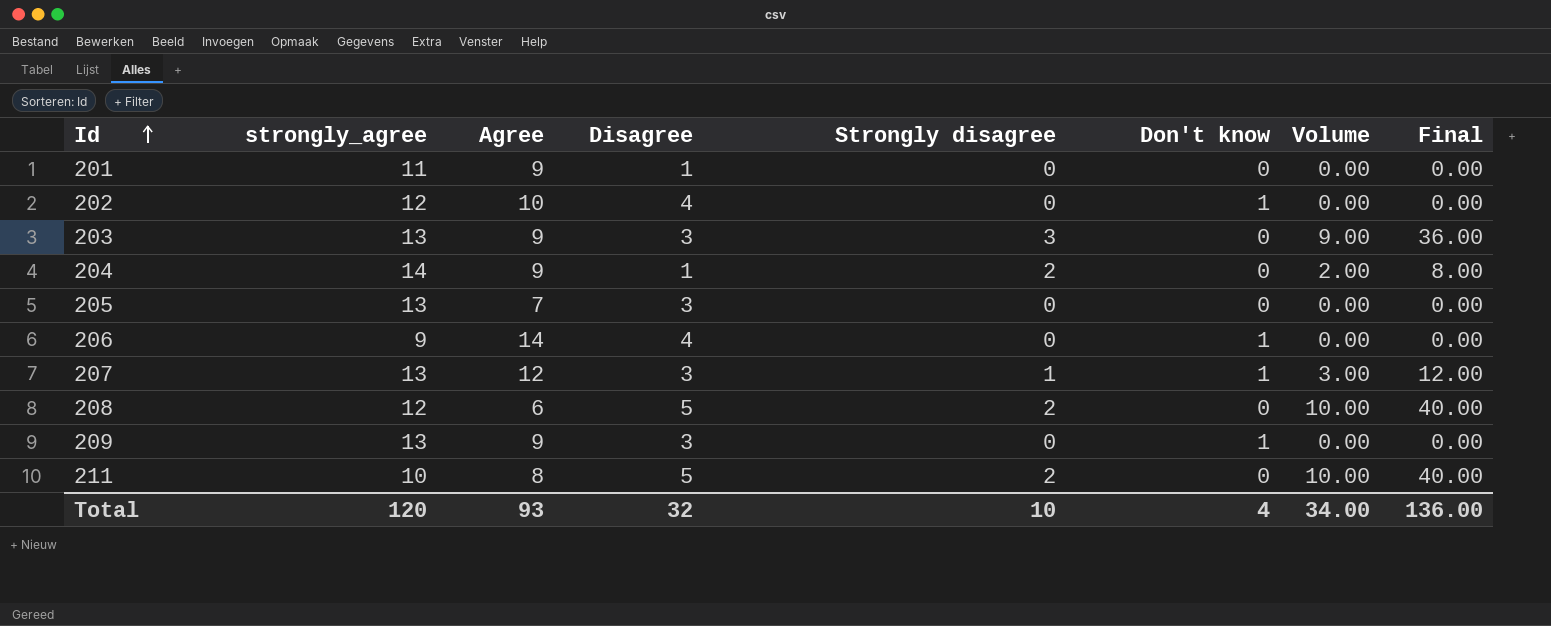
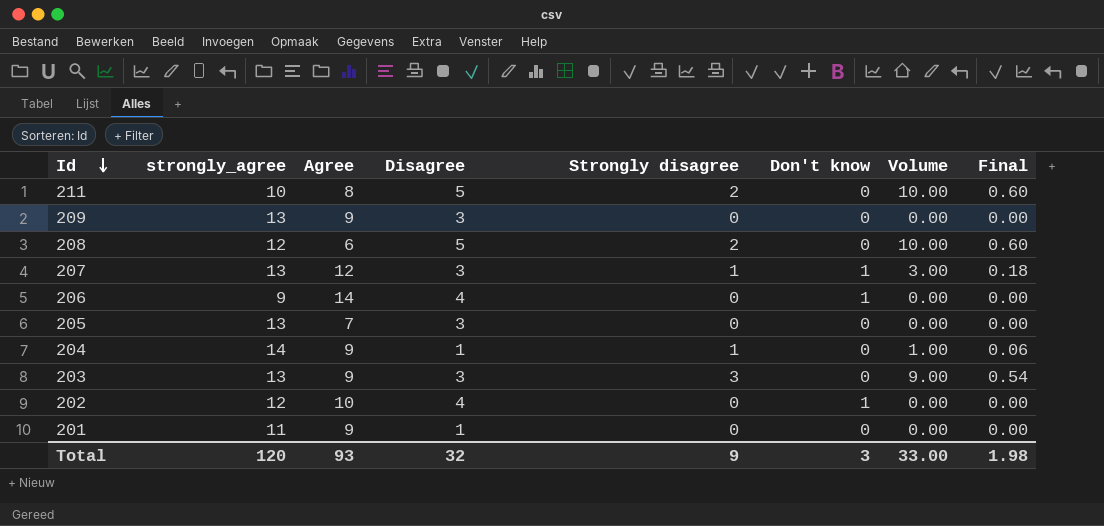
row order: Id ascending -> Id descending
column Final | formula: [Volume] * 4 -> [Volume] * 0.06
209 | Don't know: 1 -> 0
204 | Strongly disagree: 2 -> 1
204 | Volume: 2.00 -> 1.00
Total | Strongly disagree: 10 -> 9
Total | Don't know: 4 -> 3
Total | Volume: 34.00 -> 33.00
Total | Final: 136.00 -> 1.98

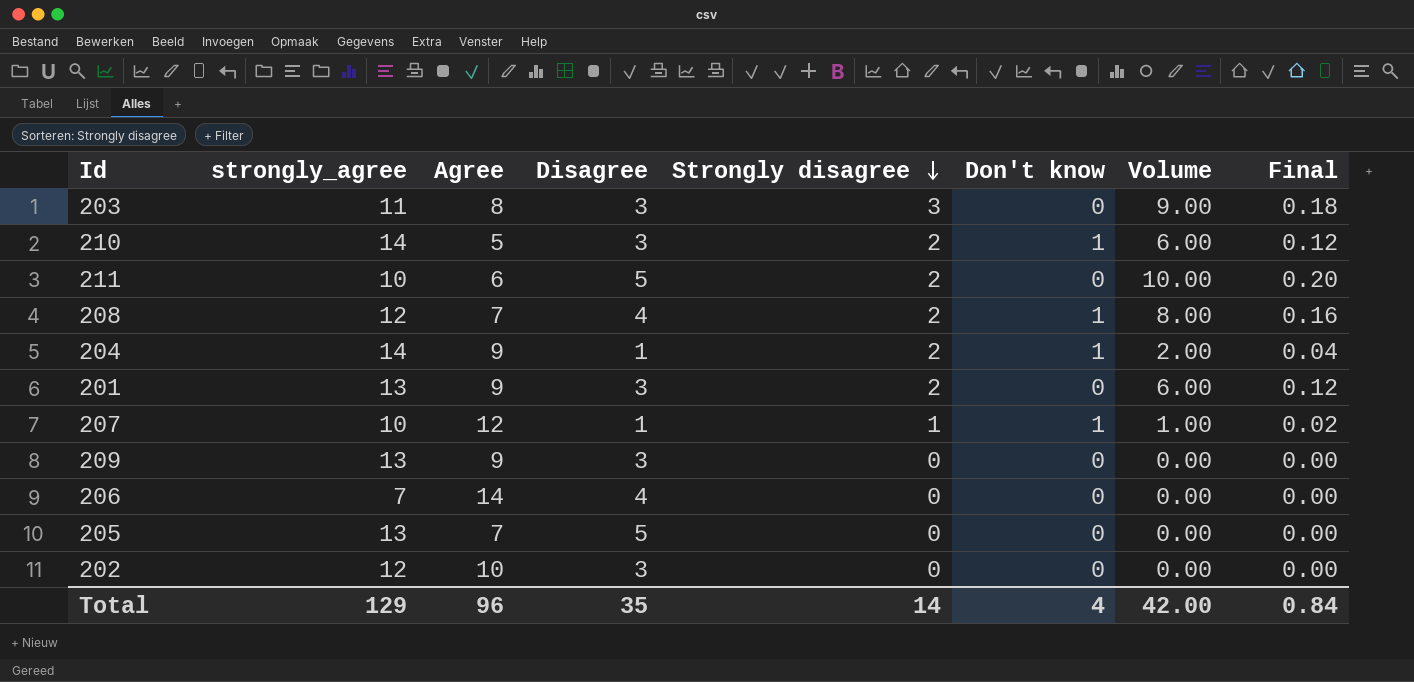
row order: Id descending -> Strongly disagree descending
column Final | formula: [Volume] * 0.06 -> [Volume] * 0.02
203 | strongly_agree: 13 -> 11
203 | Agree: 9 -> 8
row 210: none -> 14 | 5 | 3 | 2 | 1 | 6.00 | 0.12
211 | Agree: 8 -> 6
208 | Agree: 6 -> 7
208 | Disagree: 5 -> 4
208 | Don't know: 0 -> 1
208 | Volume: 10.00 -> 8.00
204 | Strongly disagree: 1 -> 2
204 | Don't know: 0 -> 1
204 | Volume: 1.00 -> 2.00
201 | strongly_agree: 11 -> 13
201 | Disagree: 1 -> 3
201 | Strongly disagree: 0 -> 2
201 | Volume: 0.00 -> 6.00
207 | strongly_agree: 13 -> 10
207 | Disagree: 3 -> 1
207 | Volume: 3.00 -> 1.00
206 | strongly_agree: 9 -> 7
206 | Don't know: 1 -> 0
205 | Disagree: 3 -> 5
202 | Disagree: 4 -> 3
202 | Don't know: 1 -> 0
Total | strongly_agree: 120 -> 129
Total | Agree: 93 -> 96
Total | Disagree: 32 -> 35
Total | Strongly disagree: 9 -> 14
Total | Don't know: 3 -> 4
Total | Volume: 33.00 -> 42.00
Total | Final: 1.98 -> 0.84

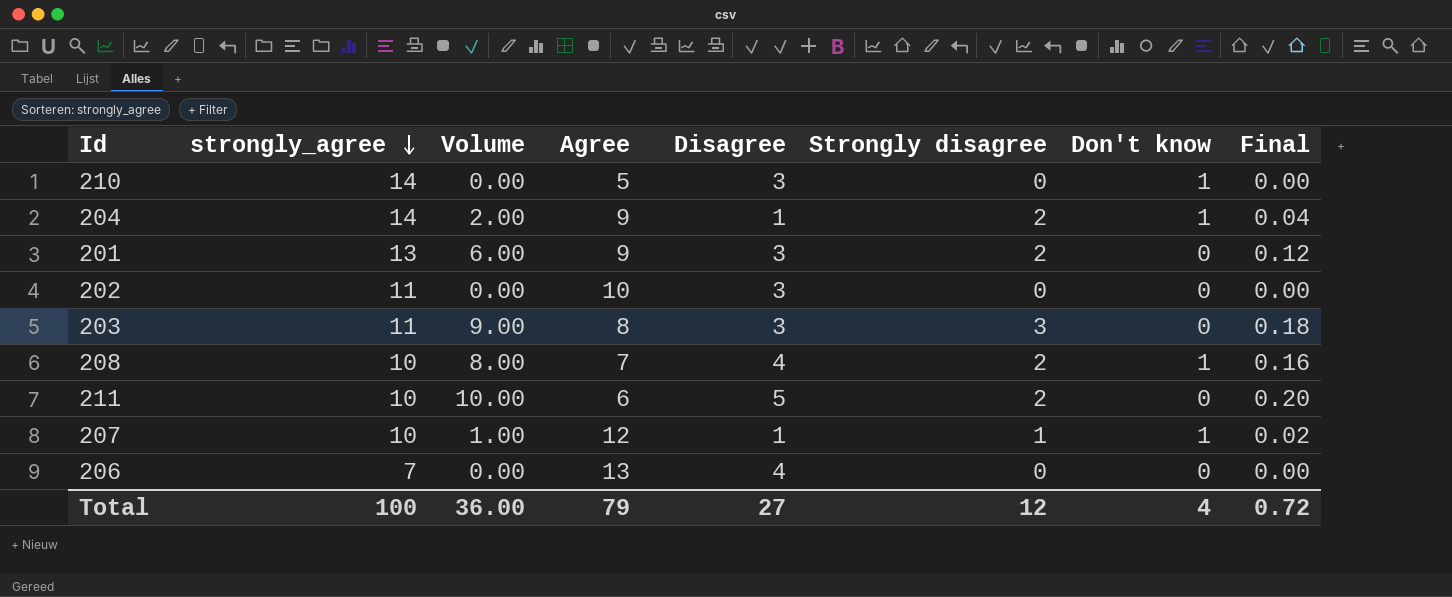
row order: Strongly disagree descending -> strongly_agree descending
column Volume | position: 7 -> 3
row 209: 13 | 9 | 3 | 0 | 0 | 0.00 | 0.00 -> none
row 205: 13 | 7 | 5 | 0 | 0 | 0.00 | 0.00 -> none
210 | Volume: 6.00 -> 0.00
210 | Strongly disagree: 2 -> 0
210 | Final: 0.12 -> 0.00
202 | strongly_agree: 12 -> 11
208 | strongly_agree: 12 -> 10
206 | Agree: 14 -> 13
Total | strongly_agree: 129 -> 100
Total | Volume: 42.00 -> 36.00
Total | Agree: 96 -> 79
Total | Disagree: 35 -> 27
Total | Strongly disagree: 14 -> 12
Total | Final: 0.84 -> 0.72

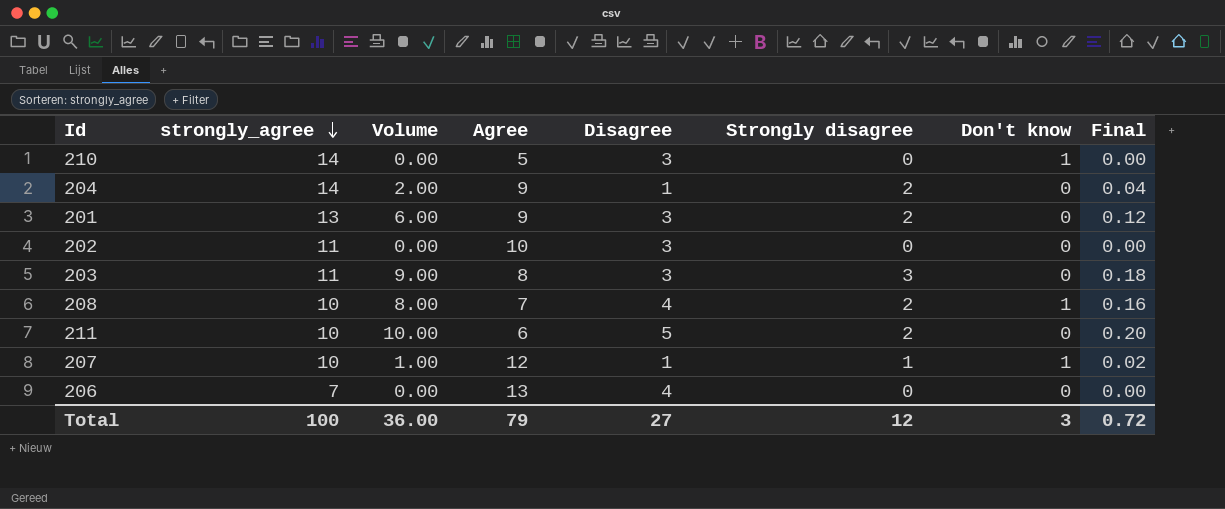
204 | Don't know: 1 -> 0
Total | Don't know: 4 -> 3

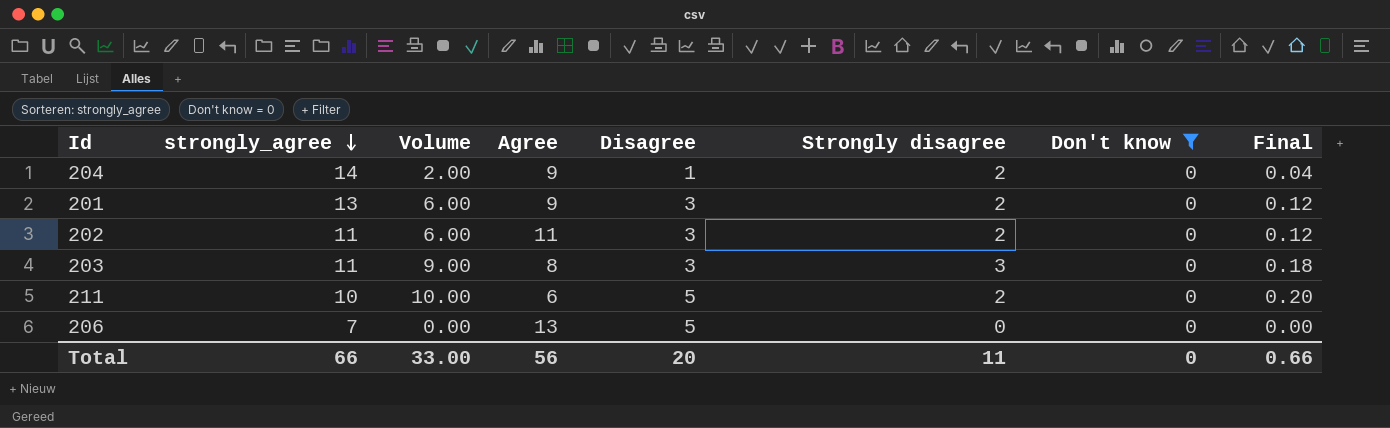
filter: none -> Don't know = 0
202 | Volume: 0.00 -> 6.00
202 | Agree: 10 -> 11
202 | Strongly disagree: 0 -> 2
202 | Final: 0.00 -> 0.12
206 | Disagree: 4 -> 5
Total | strongly_agree: 100 -> 66
Total | Volume: 36.00 -> 33.00
Total | Agree: 79 -> 56
Total | Disagree: 27 -> 20
Total | Strongly disagree: 12 -> 11
Total | Don't know: 3 -> 0
Total | Final: 0.72 -> 0.66

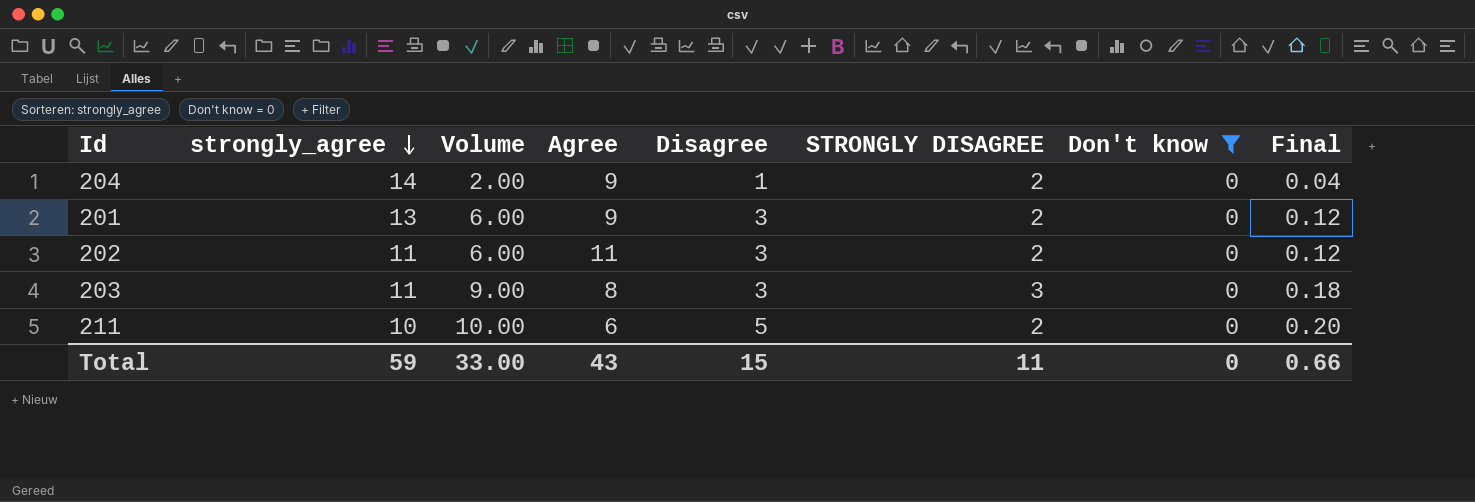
column name: Strongly disagree -> STRONGLY DISAGREE
row 206: 7 | 0.00 | 13 | 5 | 0 | 0 | 0.00 -> none
Total | strongly_agree: 66 -> 59
Total | Agree: 56 -> 43
Total | Disagree: 20 -> 15

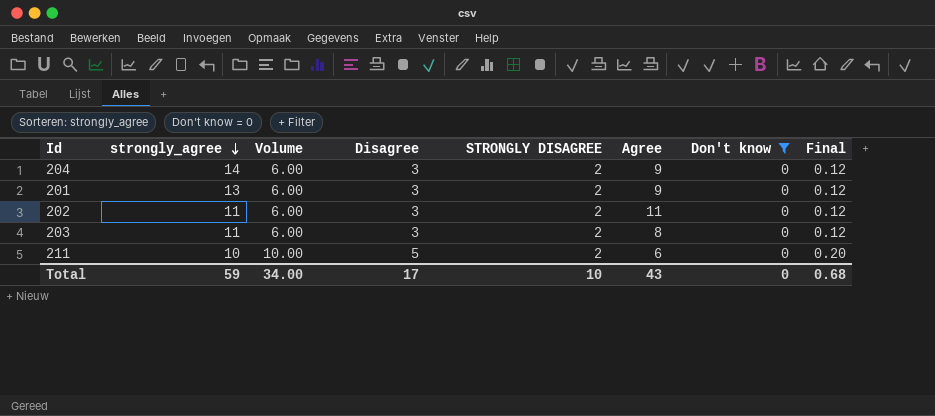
column Agree | position: 4 -> 6
204 | Volume: 2.00 -> 6.00
204 | Disagree: 1 -> 3
204 | Final: 0.04 -> 0.12
203 | Volume: 9.00 -> 6.00
203 | STRONGLY DISAGREE: 3 -> 2
203 | Final: 0.18 -> 0.12
Total | Volume: 33.00 -> 34.00
Total | Disagree: 15 -> 17
Total | STRONGLY DISAGREE: 11 -> 10
Total | Final: 0.66 -> 0.68

